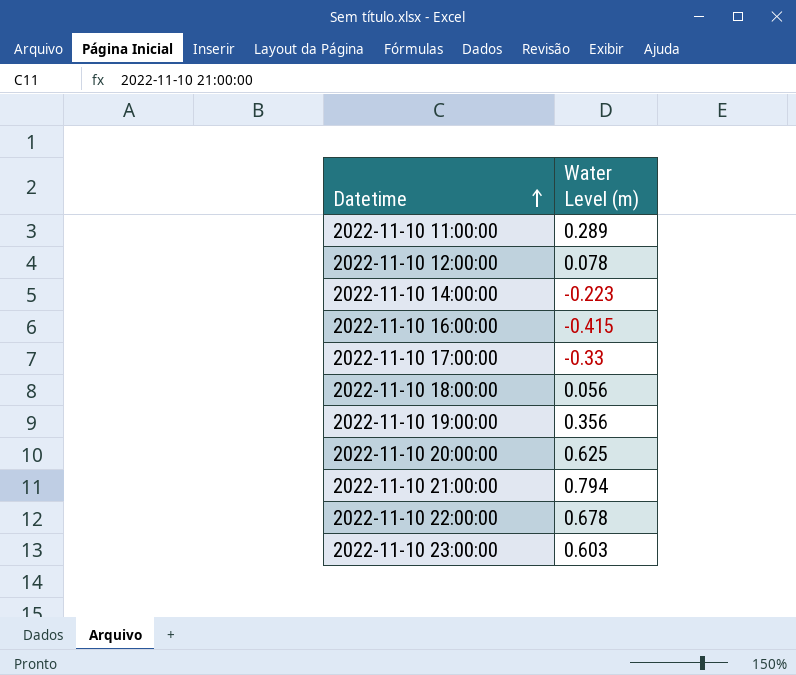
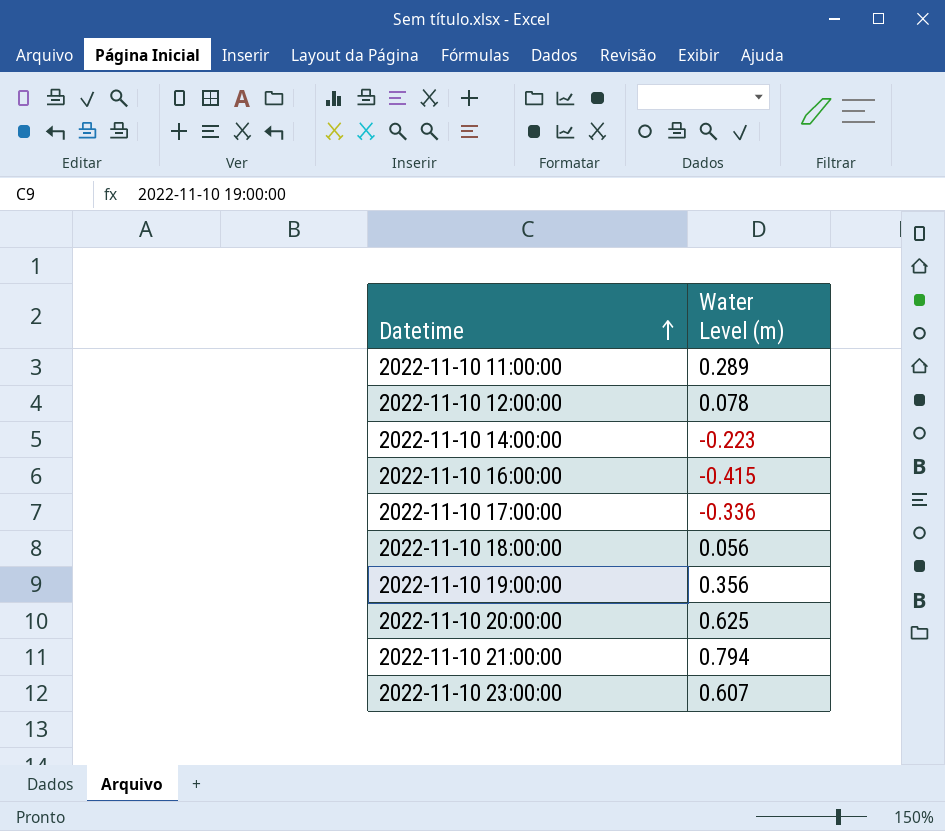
row 2022-11-10 22:00:00: 0.678 -> none
2022-11-10 17:00:00 | Water Level (m): -0.33 -> -0.336
2022-11-10 23:00:00 | Water Level (m): 0.603 -> 0.607

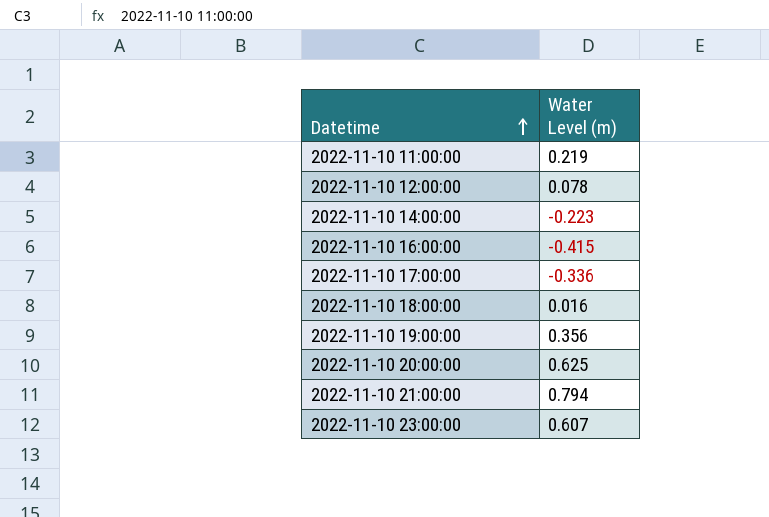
2022-11-10 11:00:00 | Water Level (m): 0.289 -> 0.219
2022-11-10 18:00:00 | Water Level (m): 0.056 -> 0.016

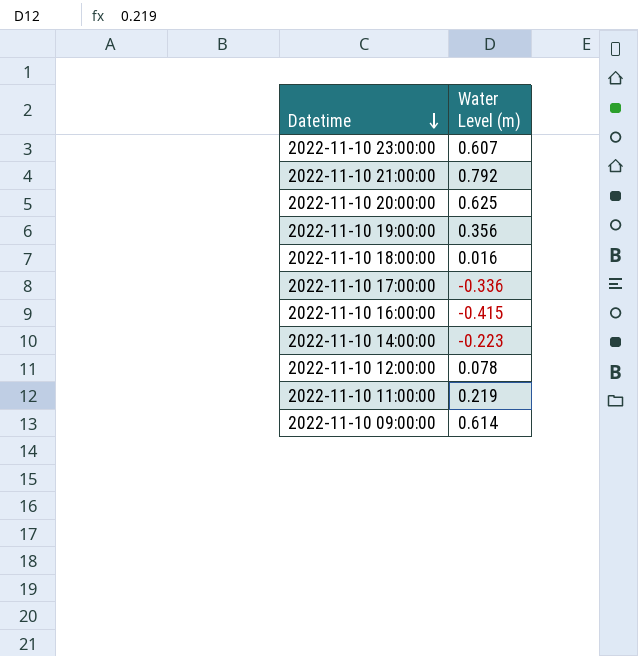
row order: Datetime ascending -> Datetime descending
2022-11-10 21:00:00 | Water Level (m): 0.794 -> 0.792
row 2022-11-10 09:00:00: none -> 0.614

